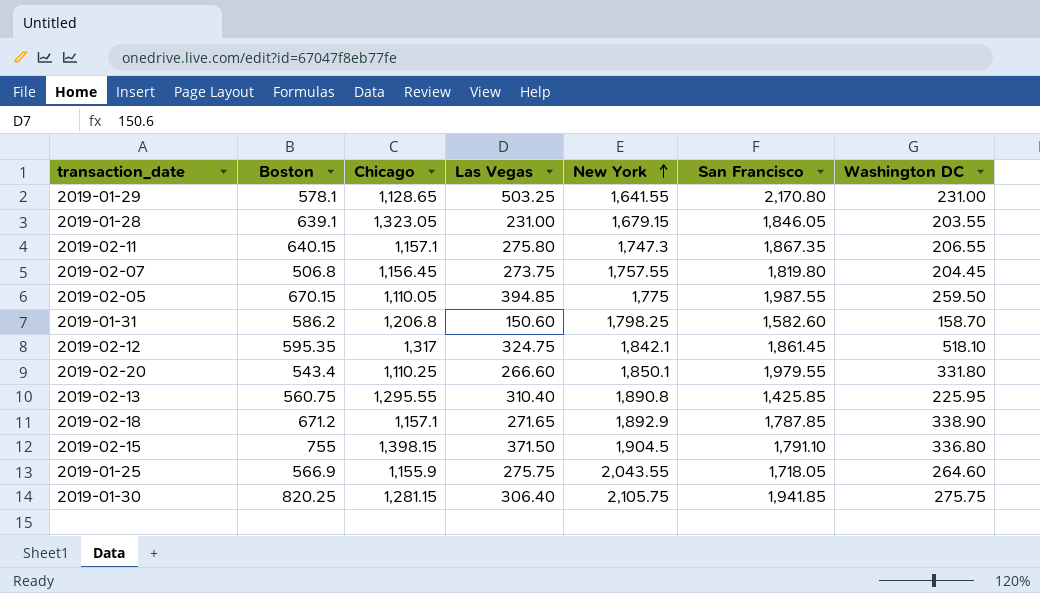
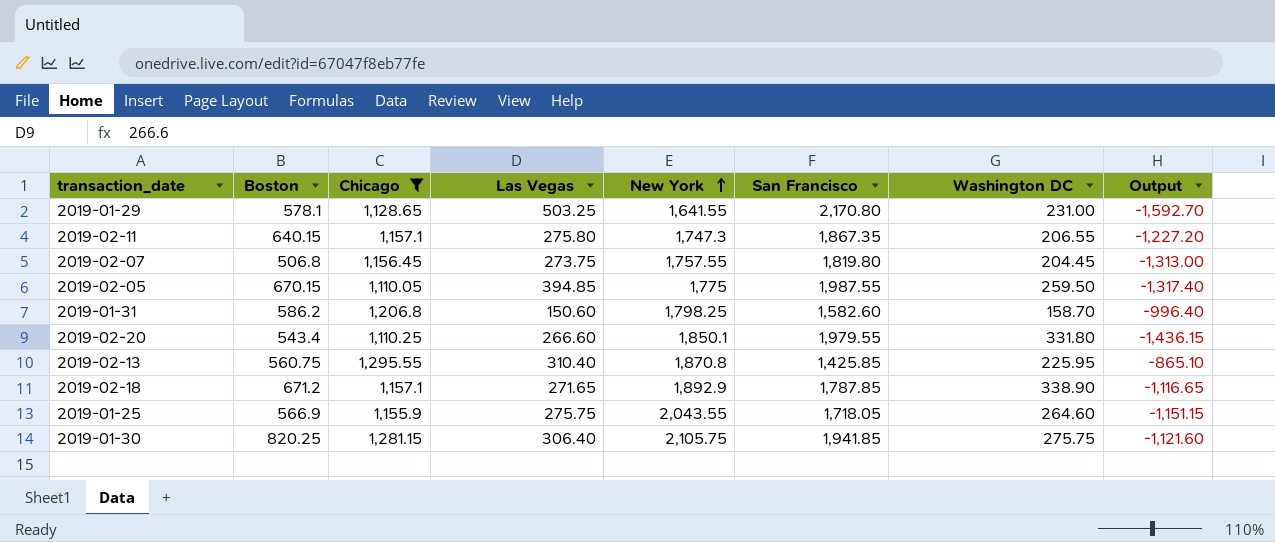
filter: none -> Chicago <= 1,295.55
column Output | formula: none -> [Boston] - [San Francisco]
2019-02-13 | New York: 1,890.8 -> 1,870.8

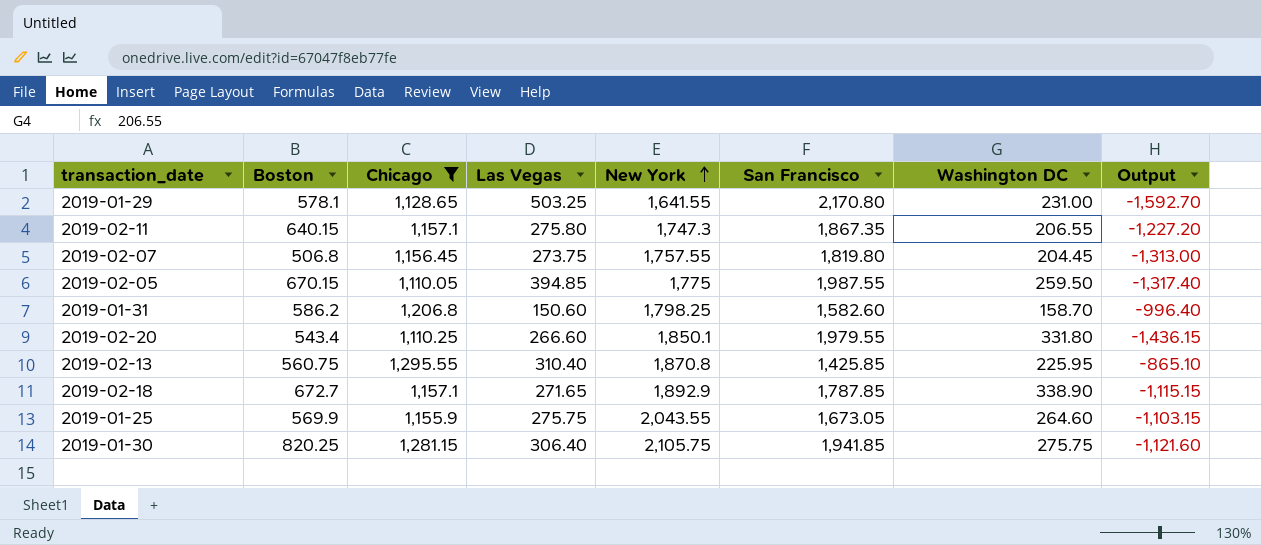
2019-02-18 | Boston: 671.2 -> 672.7
2019-02-18 | Output: -1,116.65 -> -1,115.15
2019-01-25 | Boston: 566.9 -> 569.9
2019-01-25 | San Francisco: 1,718.05 -> 1,673.05
2019-01-25 | Output: -1,151.15 -> -1,103.15

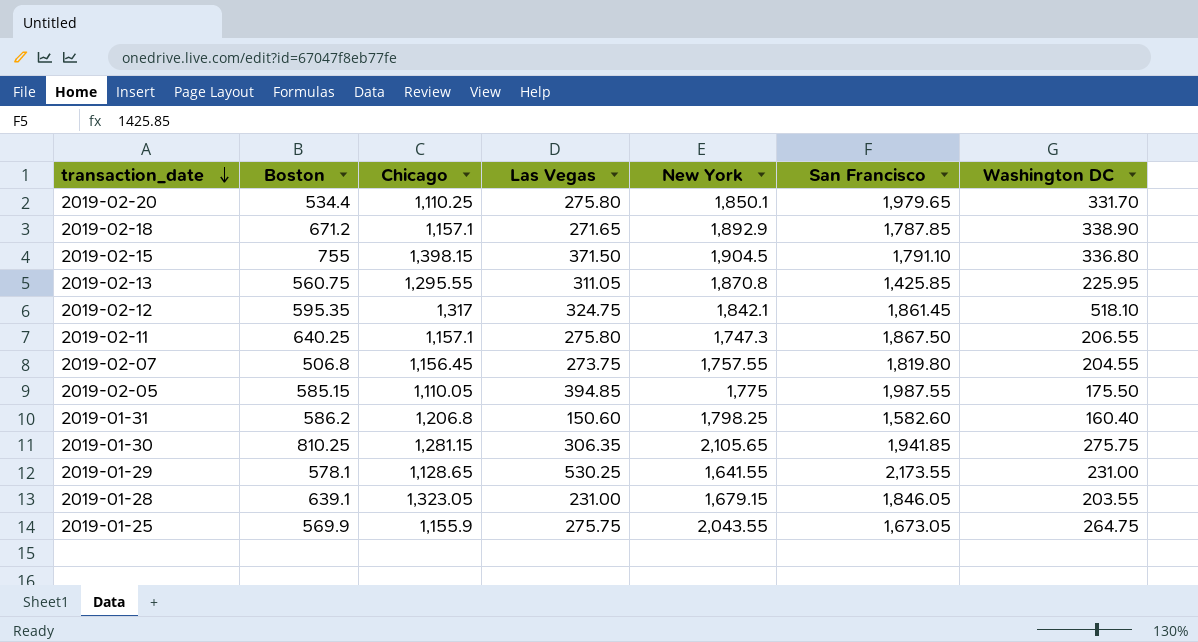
filter: Chicago <= 1,295.55 -> none
row order: New York ascending -> transaction_date descending
column Output | formula: [Boston] - [San Francisco] -> none
2019-02-20 | Boston: 543.4 -> 534.4
2019-02-20 | Las Vegas: 266.60 -> 275.80
2019-02-20 | San Francisco: 1,979.55 -> 1,979.65
2019-02-20 | Washington DC: 331.80 -> 331.70
2019-02-18 | Boston: 672.7 -> 671.2
2019-02-13 | Las Vegas: 310.40 -> 311.05
2019-02-11 | Boston: 640.15 -> 640.25
2019-02-11 | San Francisco: 1,867.35 -> 1,867.50
2019-02-07 | Washington DC: 204.45 -> 204.55
2019-02-05 | Boston: 670.15 -> 585.15
2019-02-05 | Washington DC: 259.50 -> 175.50
2019-01-31 | Washington DC: 158.70 -> 160.40
2019-01-30 | Boston: 820.25 -> 810.25
2019-01-30 | Las Vegas: 306.40 -> 306.35
2019-01-30 | New York: 2,105.75 -> 2,105.65
2019-01-29 | Las Vegas: 503.25 -> 530.25
2019-01-29 | San Francisco: 2,170.80 -> 2,173.55
2019-01-25 | Washington DC: 264.60 -> 264.75

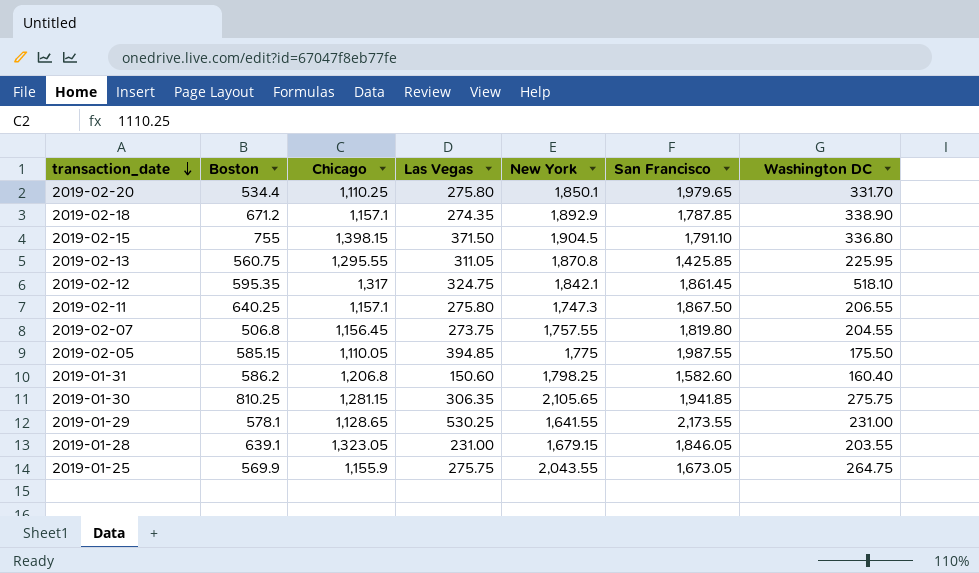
2019-02-18 | Las Vegas: 271.65 -> 274.35

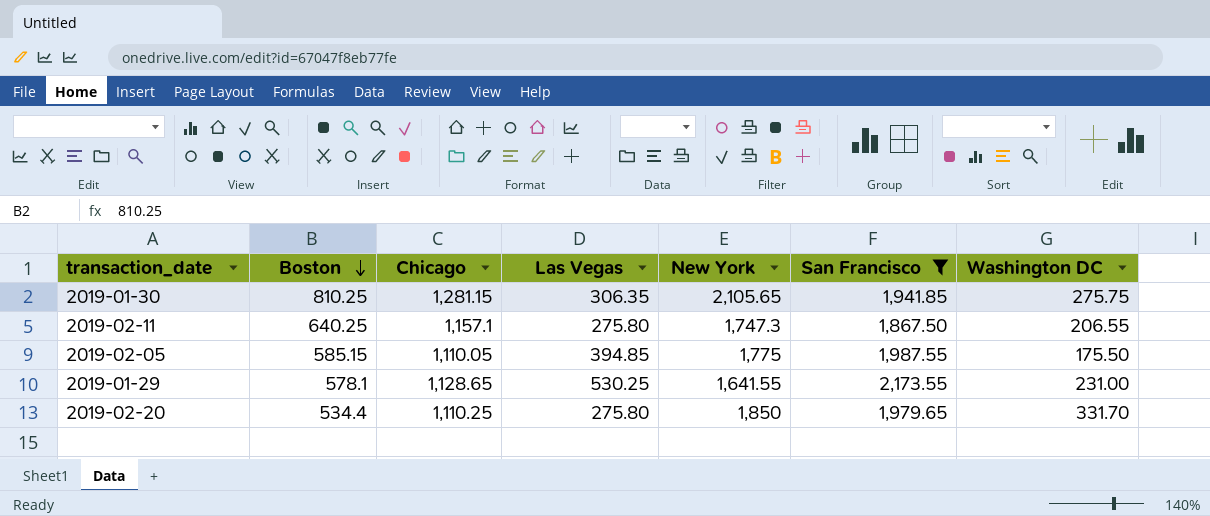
filter: none -> San Francisco >= 1,867.50
row order: transaction_date descending -> Boston descending
2019-02-20 | New York: 1,850.1 -> 1,850

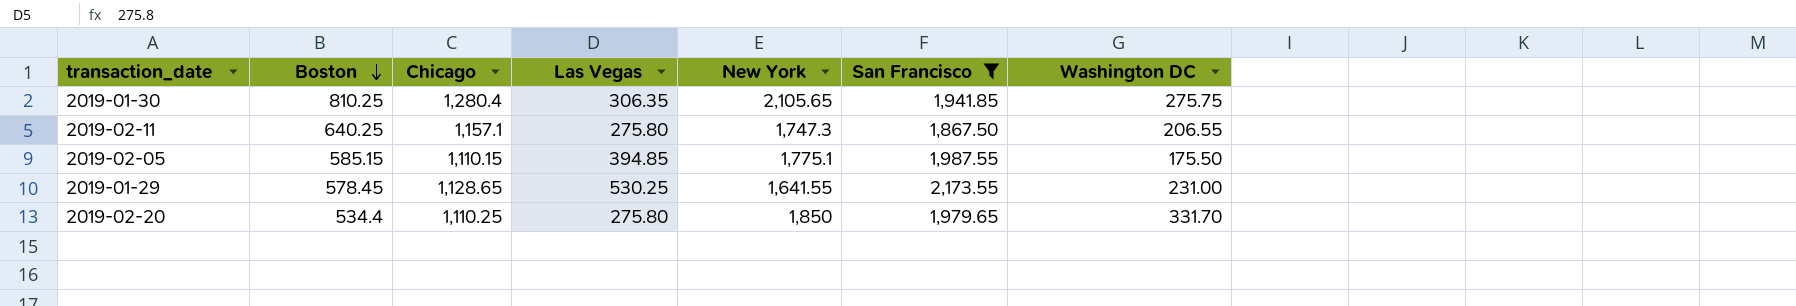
2019-01-30 | Chicago: 1,281.15 -> 1,280.4
2019-02-05 | Chicago: 1,110.05 -> 1,110.15
2019-02-05 | New York: 1,775 -> 1,775.1
2019-01-29 | Boston: 578.1 -> 578.45

